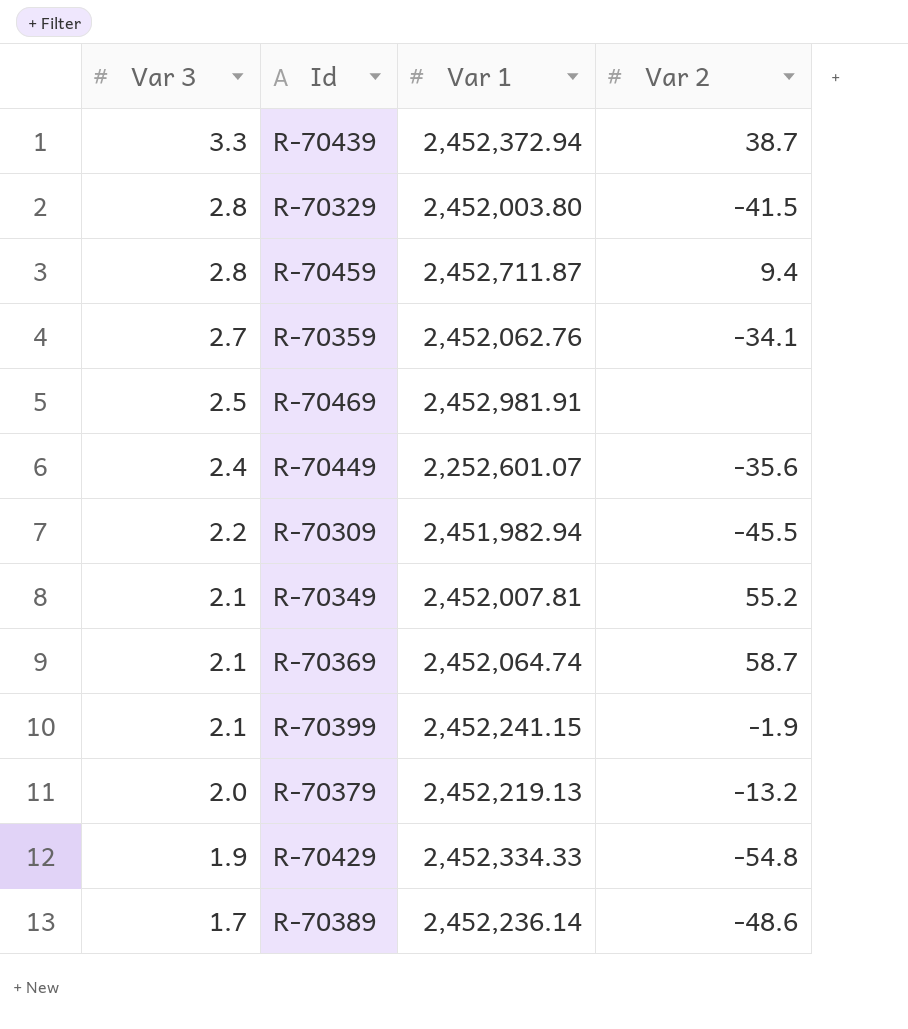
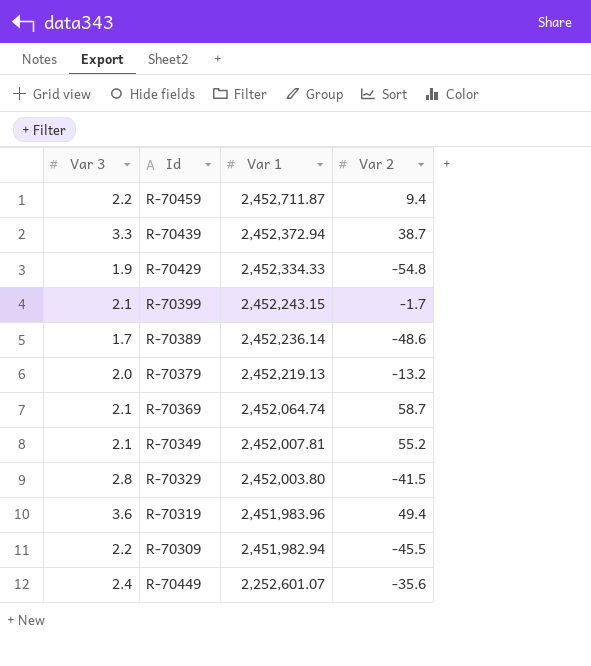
row order: Var 3 descending -> Var 1 descending
row R-70359: 2.7 | 2,452,062.76 | -34.1 -> none
row R-70469: 2.5 | 2,452,981.91 | none -> none
R-70459 | Var 3: 2.8 -> 2.2
R-70399 | Var 1: 2,452,241.15 -> 2,452,243.15
R-70399 | Var 2: -1.9 -> -1.7
row R-70319: none -> 3.6 | 2,451,983.96 | 49.4

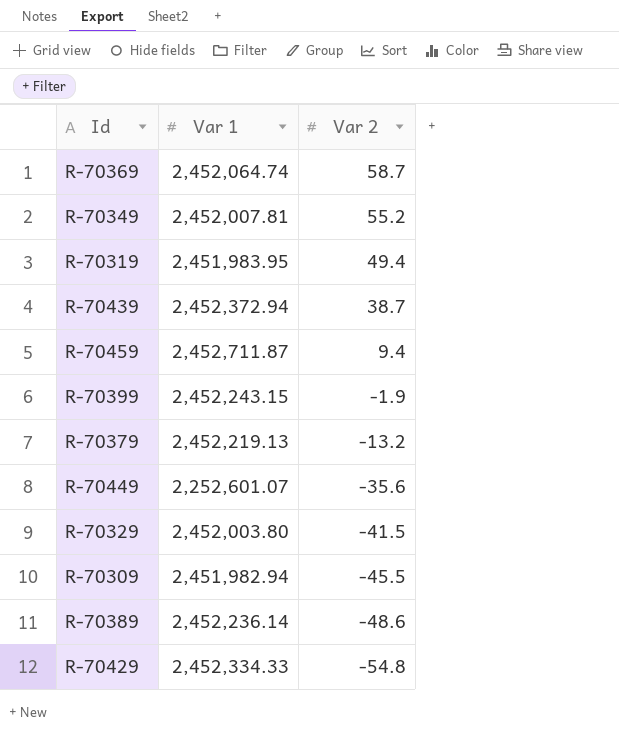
row order: Var 1 descending -> Var 2 descending
column Var 3 | position: 1 -> none
R-70319 | Var 1: 2,451,983.96 -> 2,451,983.95
R-70399 | Var 2: -1.7 -> -1.9

